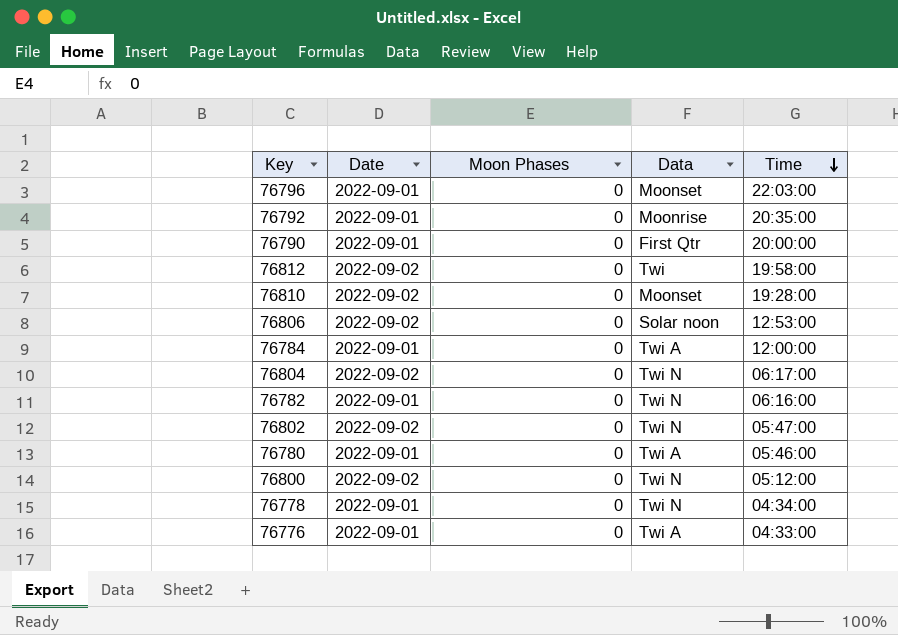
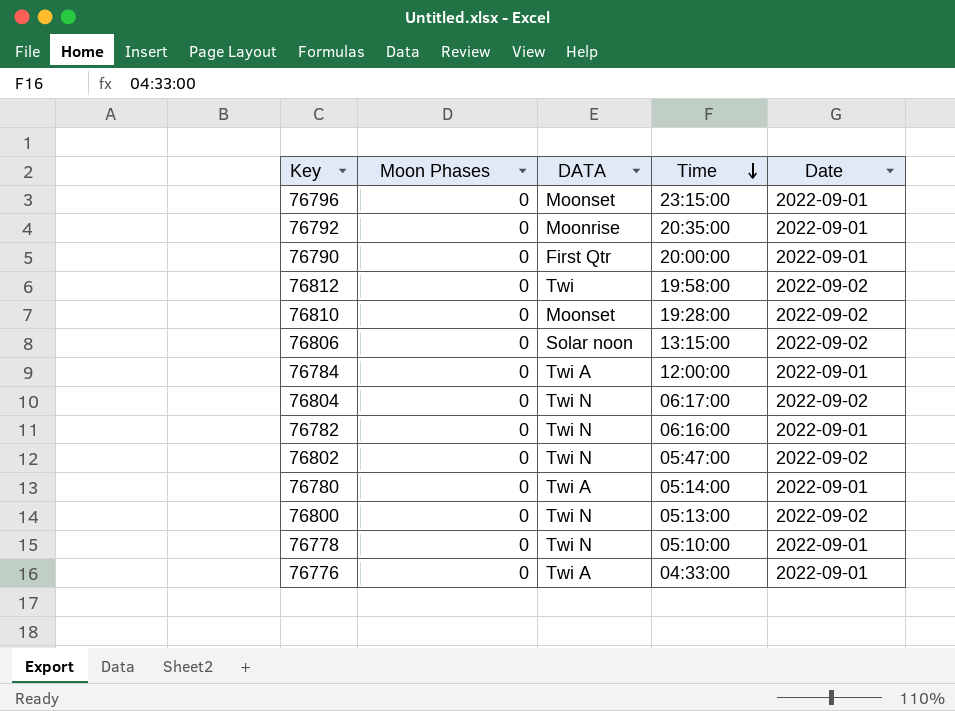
column name: Data -> DATA
column Date | position: 2 -> 5
76796 | Time: 22:03:00 -> 23:15:00
76806 | Time: 12:53:00 -> 13:15:00
76780 | Time: 05:46:00 -> 05:14:00
76800 | Time: 05:12:00 -> 05:13:00
76778 | Time: 04:34:00 -> 05:10:00

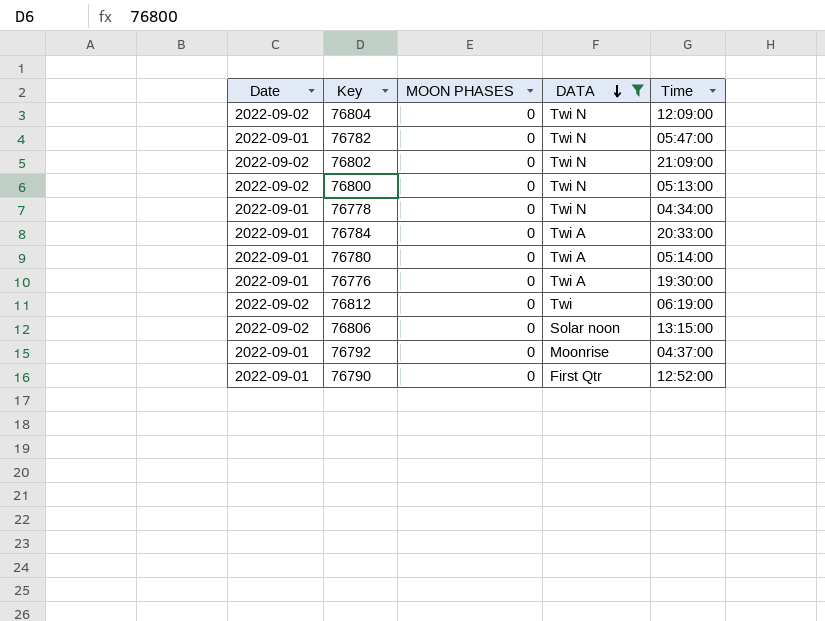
filter: none -> DATA != Moonset
row order: Time descending -> DATA descending
column Date | position: 5 -> 1
column name: Moon Phases -> MOON PHASES
76804 | Time: 06:17:00 -> 12:09:00
76782 | Time: 06:16:00 -> 05:47:00
76802 | Time: 05:47:00 -> 21:09:00
76778 | Time: 05:10:00 -> 04:34:00
76784 | Time: 12:00:00 -> 20:33:00
76776 | Time: 04:33:00 -> 19:30:00
76812 | Time: 19:58:00 -> 06:19:00
76792 | Time: 20:35:00 -> 04:37:00
76790 | Time: 20:00:00 -> 12:52:00

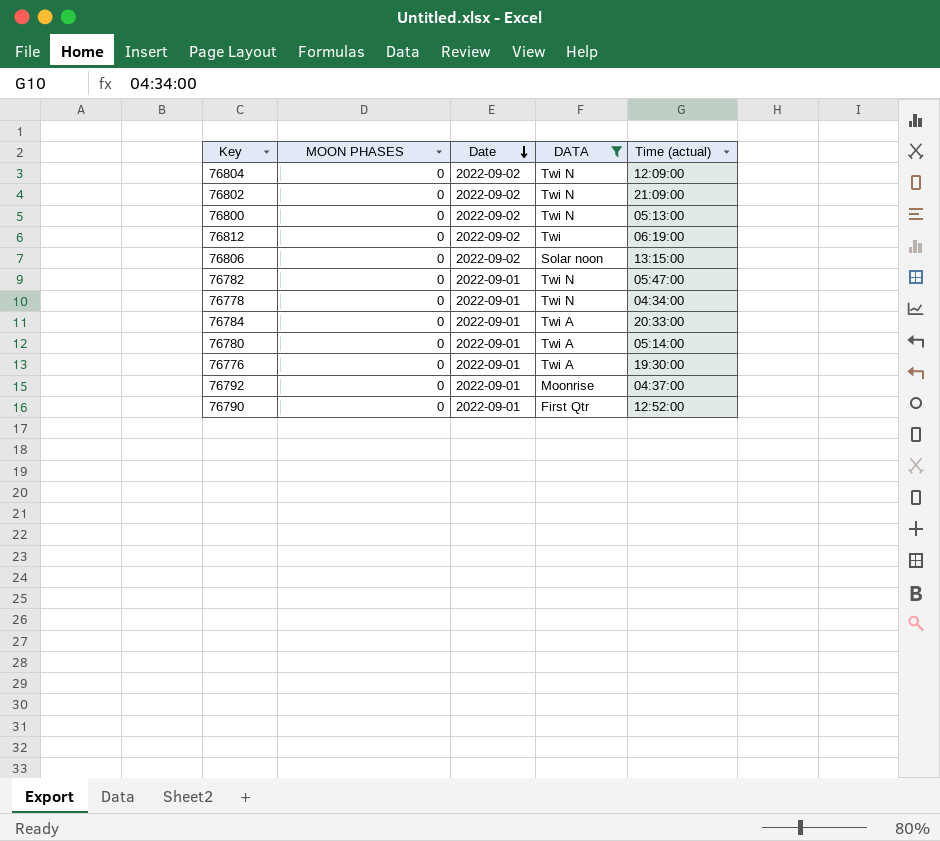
row order: DATA descending -> Date descending
column Date | position: 1 -> 3
column name: Time -> Time (actual)

